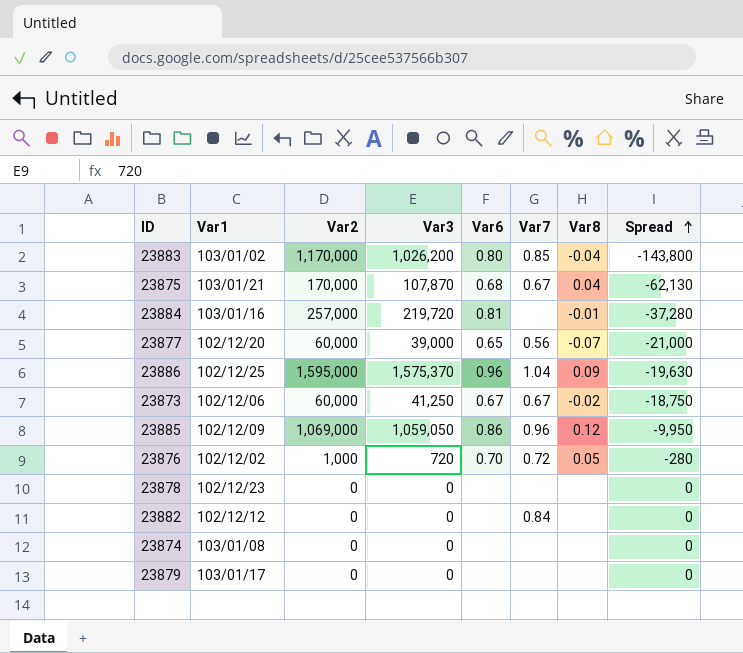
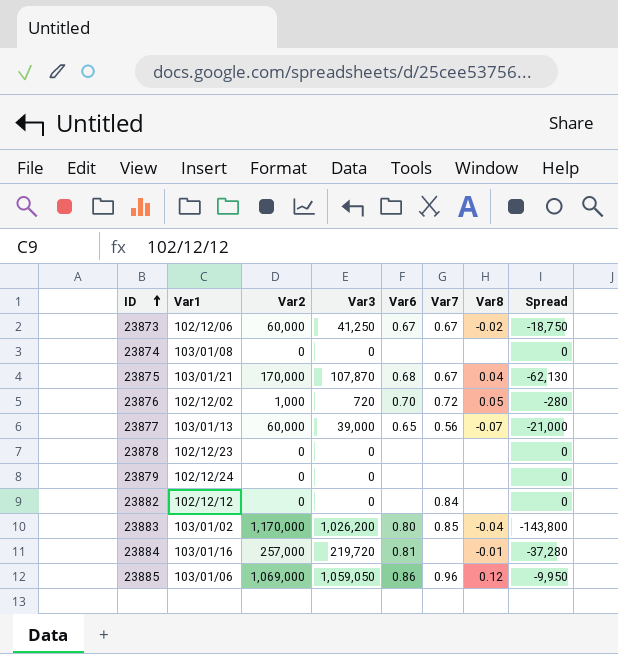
row order: Spread ascending -> ID ascending
row 23886: 102/12/25 | 1,595,000 | 1,575,370 | 0.96 | 1.04 | 0.09 | -19,630 -> none
23877 | Var1: 102/12/20 -> 103/01/13
23879 | Var1: 103/01/17 -> 102/12/24
23885 | Var1: 102/12/09 -> 103/01/06

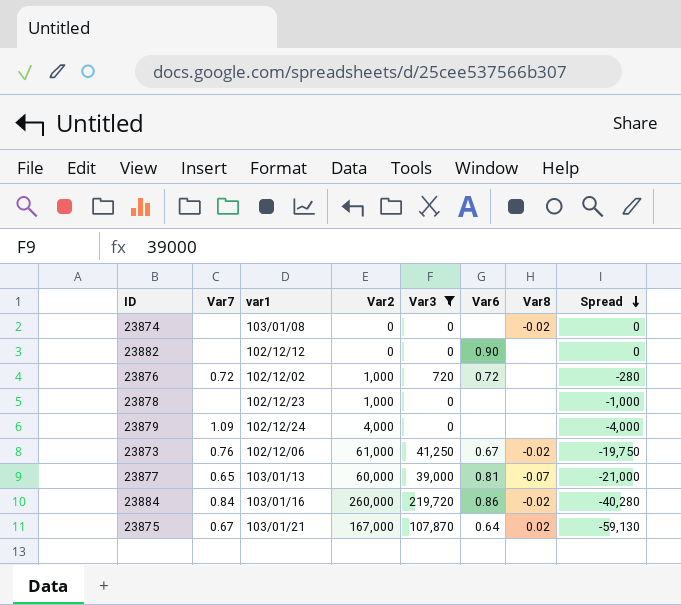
filter: none -> Var3 <= 219,720
row order: ID ascending -> Spread descending
column Var7 | position: 6 -> 2
column name: Var1 -> var1
23874 | Var8: none -> -0.02
23882 | Var7: 0.84 -> none
23882 | Var6: none -> 0.90
23876 | Var6: 0.70 -> 0.72
23876 | Var8: 0.05 -> none
23878 | Var2: 0 -> 1,000
23878 | Spread: 0 -> -1,000
23879 | Var7: none -> 1.09
23879 | Var2: 0 -> 4,000
23879 | Spread: 0 -> -4,000
23873 | Var7: 0.67 -> 0.76
23873 | Var2: 60,000 -> 61,000
23873 | Spread: -18,750 -> -19,750
23877 | Var7: 0.56 -> 0.65
23877 | Var6: 0.65 -> 0.81
23884 | Var7: none -> 0.84
23884 | Var2: 257,000 -> 260,000
23884 | Var6: 0.81 -> 0.86
23884 | Var8: -0.01 -> -0.02
23884 | Spread: -37,280 -> -40,280
23875 | Var2: 170,000 -> 167,000
23875 | Var6: 0.68 -> 0.64
23875 | Var8: 0.04 -> 0.02
23875 | Spread: -62,130 -> -59,130

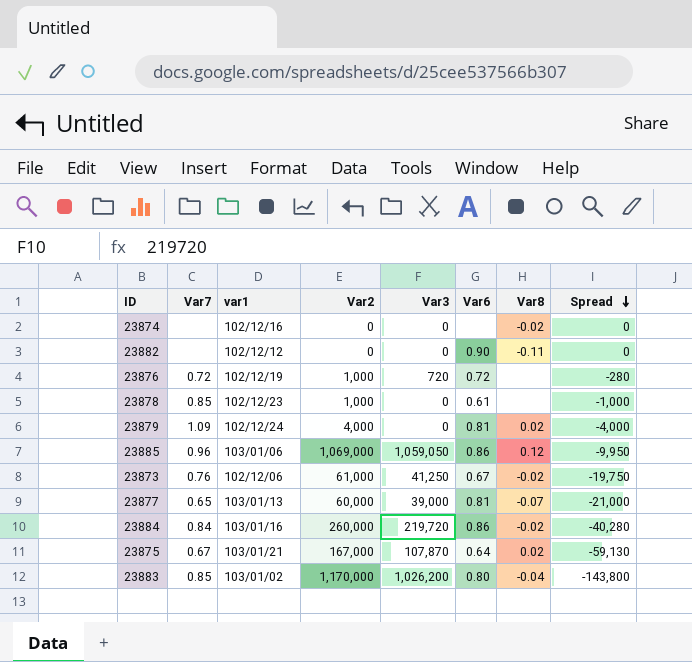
filter: Var3 <= 219,720 -> none
23874 | var1: 103/01/08 -> 102/12/16
23882 | Var8: none -> -0.11
23876 | var1: 102/12/02 -> 102/12/19
23878 | Var7: none -> 0.85
23878 | Var6: none -> 0.61
23879 | Var6: none -> 0.81
23879 | Var8: none -> 0.02

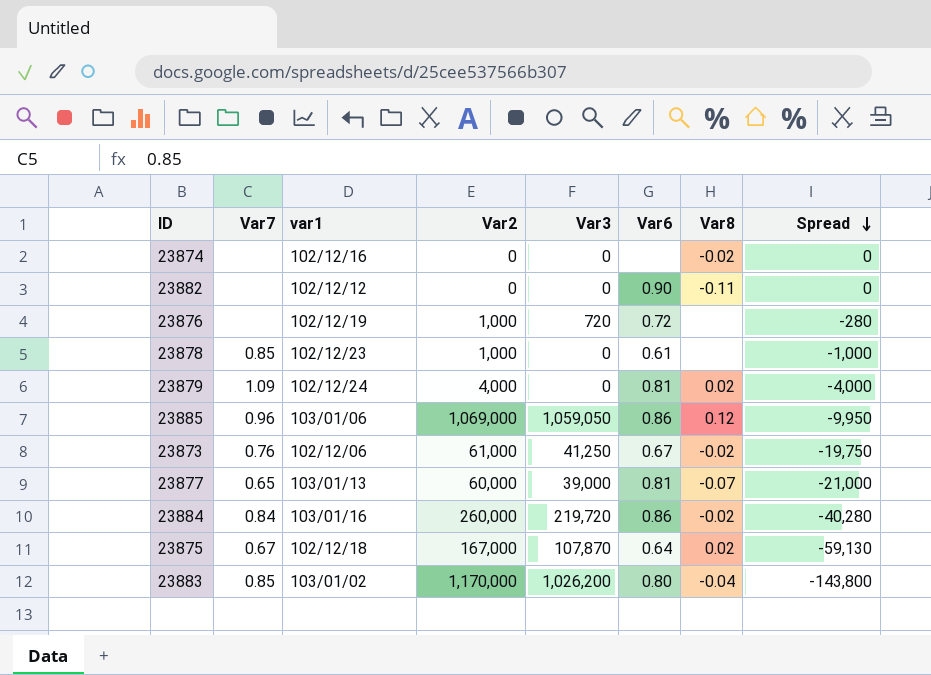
23876 | Var7: 0.72 -> none
23875 | var1: 103/01/21 -> 102/12/18

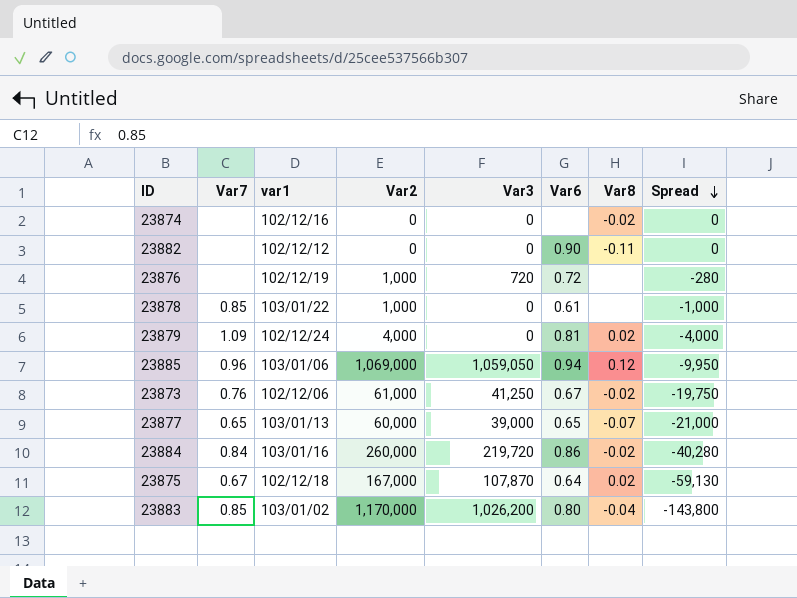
23878 | var1: 102/12/23 -> 103/01/22
23885 | Var6: 0.86 -> 0.94
23877 | Var6: 0.81 -> 0.65

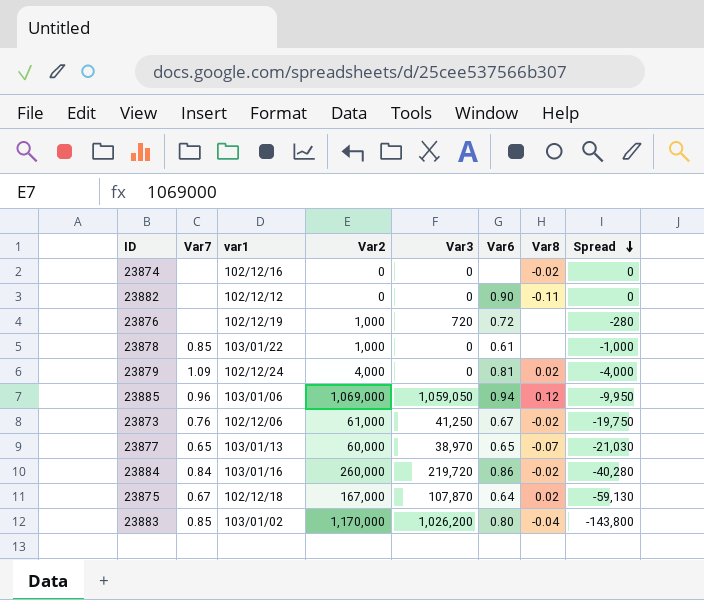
23877 | Var3: 39,000 -> 38,970
23877 | Spread: -21,000 -> -21,030

